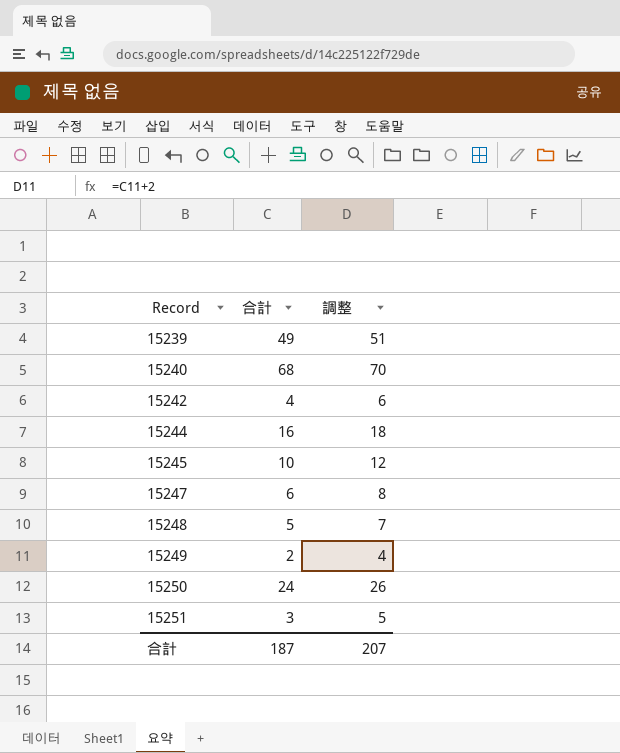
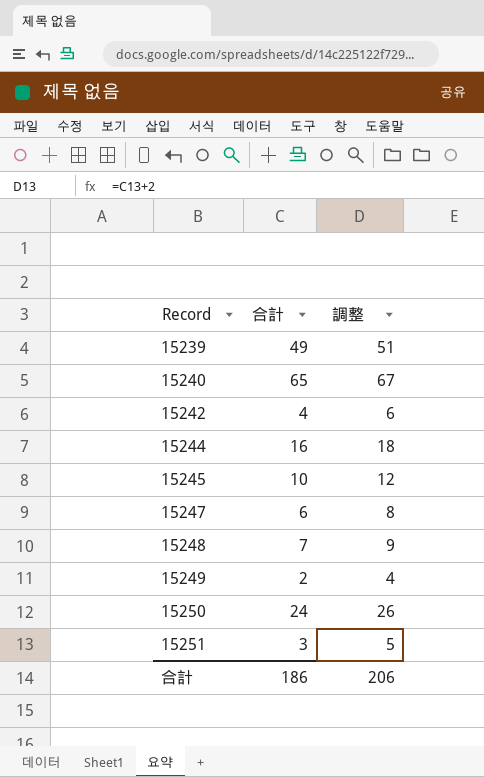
15240 | 合計: 68 -> 65
15240 | 調整: 70 -> 67
15248 | 合計: 5 -> 7
15248 | 調整: 7 -> 9
合計 | 合計: 187 -> 186
合計 | 調整: 207 -> 206

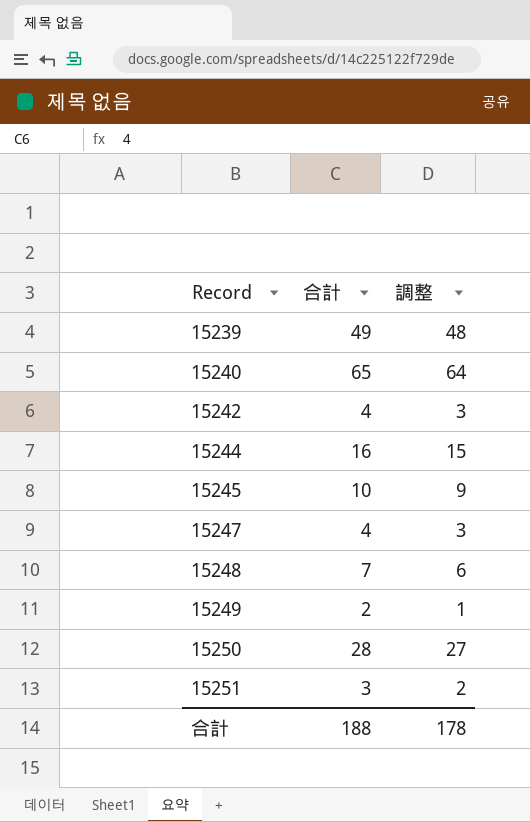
column 調整 | formula: [合計] + 2 -> [合計] - 1
15247 | 合計: 6 -> 4
15250 | 合計: 24 -> 28
合計 | 合計: 186 -> 188
合計 | 調整: 206 -> 178

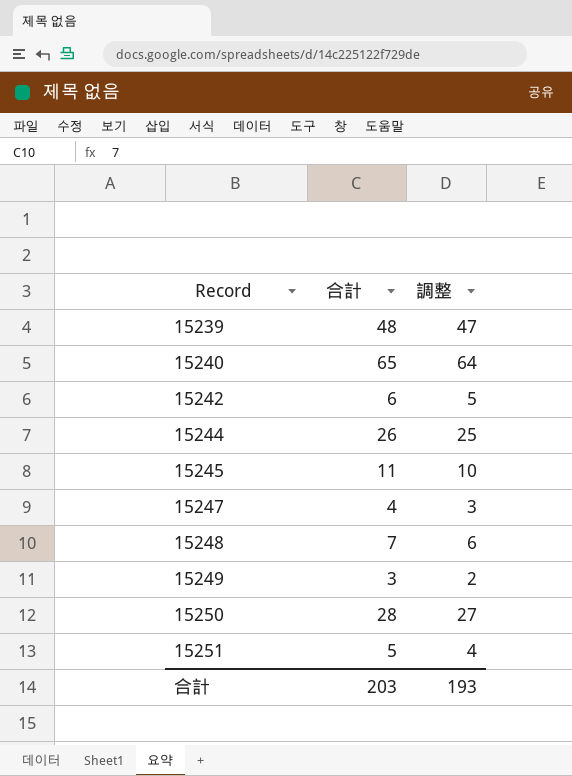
15239 | 合計: 49 -> 48
15239 | 調整: 48 -> 47
15242 | 合計: 4 -> 6
15242 | 調整: 3 -> 5
15244 | 合計: 16 -> 26
15244 | 調整: 15 -> 25
15245 | 合計: 10 -> 11
15245 | 調整: 9 -> 10
15249 | 合計: 2 -> 3
15249 | 調整: 1 -> 2
15251 | 合計: 3 -> 5
15251 | 調整: 2 -> 4
合計 | 合計: 188 -> 203
合計 | 調整: 178 -> 193

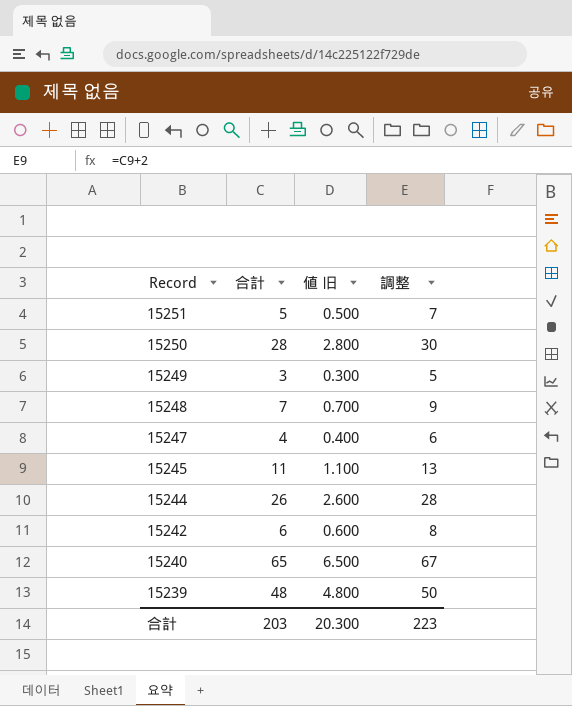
row order: Record ascending -> Record descending
column 値 旧 | formula: none -> [合計] * 0.1
column 調整 | formula: [合計] - 1 -> [合計] + 2
合計 | 調整: 193 -> 223

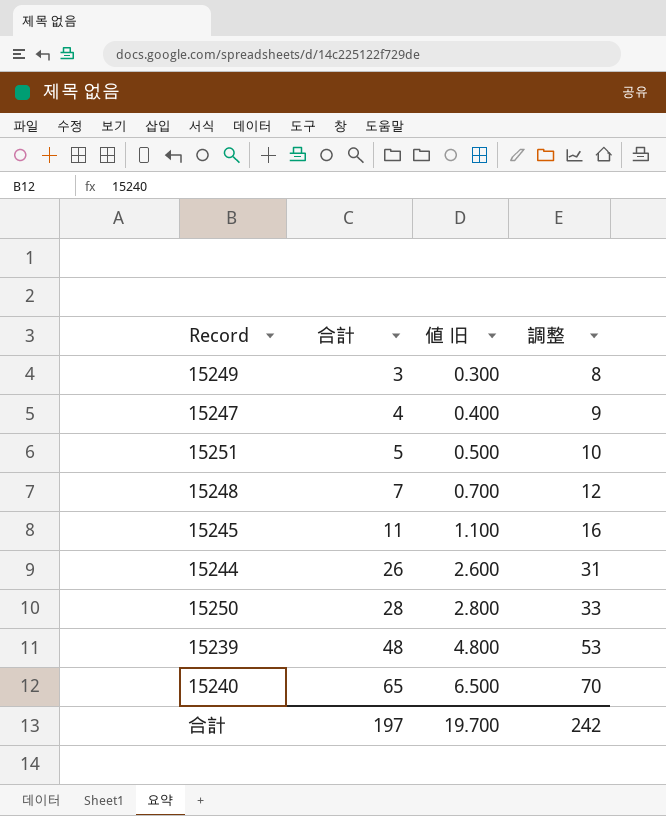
row order: Record descending -> 合計 ascending
column 調整 | formula: [合計] + 2 -> [合計] + 5
row 15242: 6 | 0.600 | 8 -> none
合計 | 合計: 203 -> 197
合計 | 値 旧: 20.300 -> 19.700
合計 | 調整: 223 -> 242

